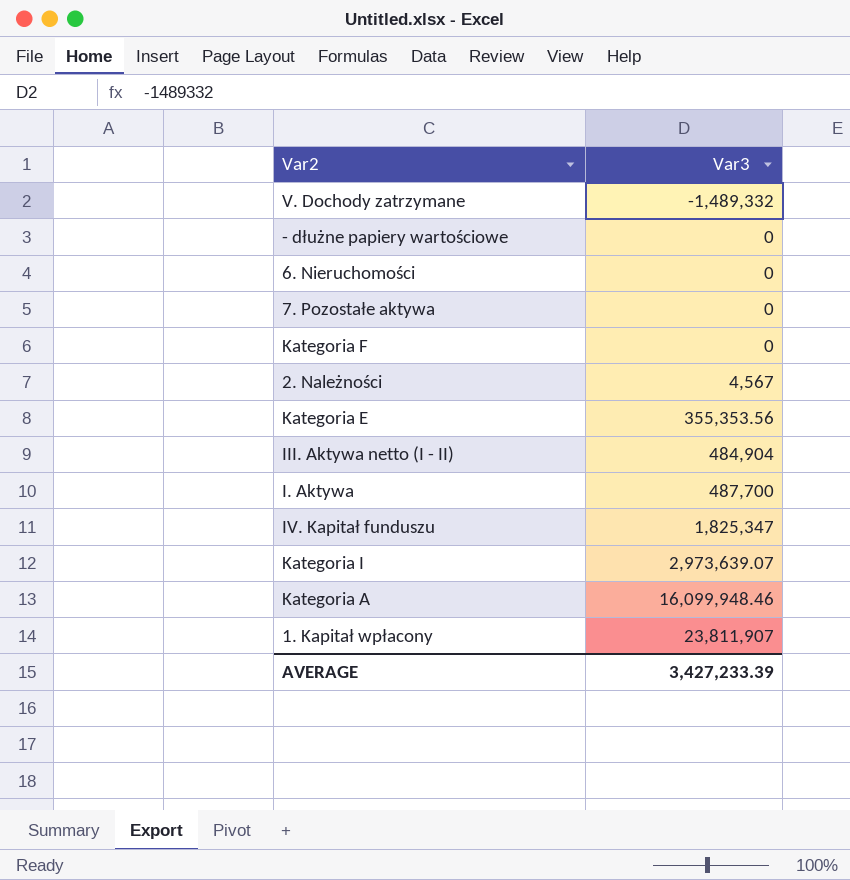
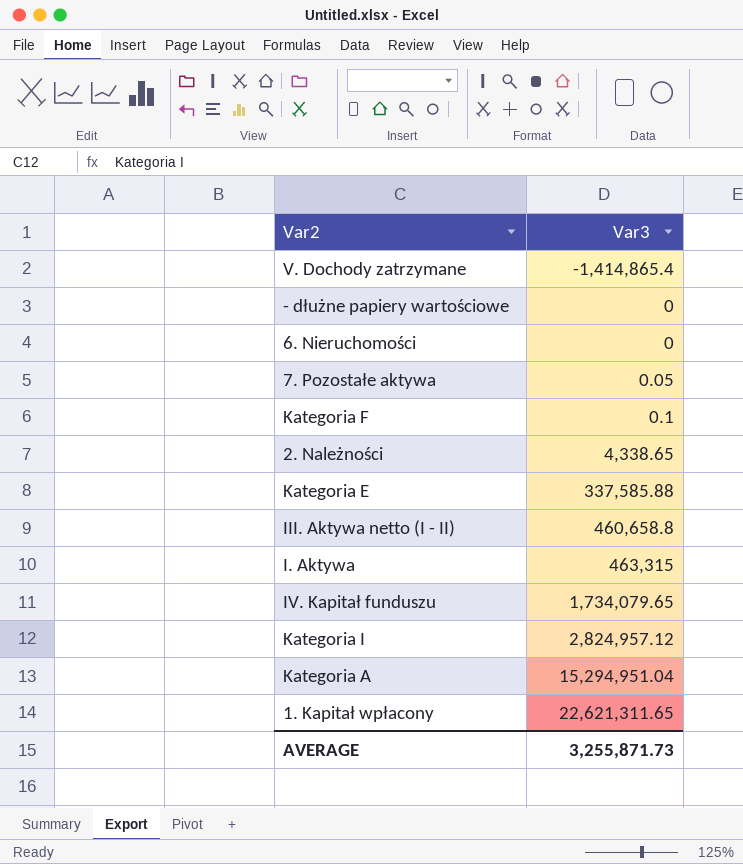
V. Dochody zatrzymane | Var3: -1,489,332 -> -1,414,865.4
7. Pozostałe aktywa | Var3: 0 -> 0.05
Kategoria F | Var3: 0 -> 0.1
2. Należności | Var3: 4,567 -> 4,338.65
Kategoria E | Var3: 355,353.56 -> 337,585.88
III. Aktywa netto (I - II) | Var3: 484,904 -> 460,658.8
I. Aktywa | Var3: 487,700 -> 463,315
IV. Kapitał funduszu | Var3: 1,825,347 -> 1,734,079.65
Kategoria I | Var3: 2,973,639.07 -> 2,824,957.12
Kategoria A | Var3: 16,099,948.46 -> 15,294,951.04
1. Kapitał wpłacony | Var3: 23,811,907 -> 22,621,311.65
AVERAGE | Var3: 3,427,233.39 -> 3,255,871.73

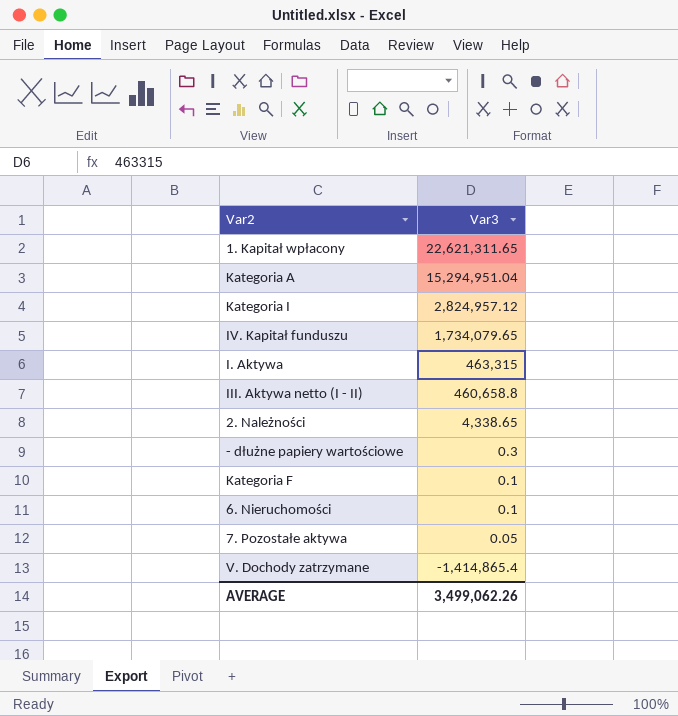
row order: Var3 ascending -> Var3 descending
row Kategoria E: 337,585.88 -> none
- dłużne papiery wartościowe | Var3: 0 -> 0.3
6. Nieruchomości | Var3: 0 -> 0.1
AVERAGE | Var3: 3,255,871.73 -> 3,499,062.26

